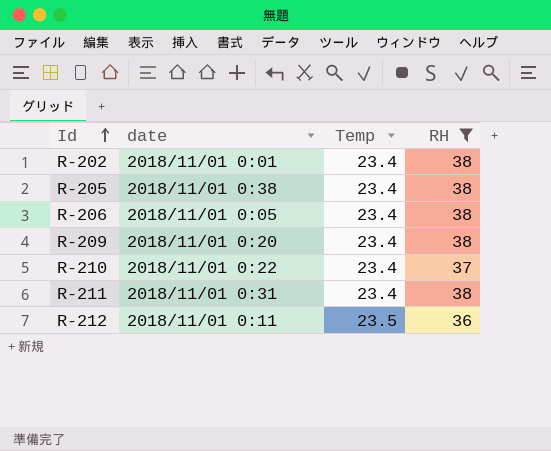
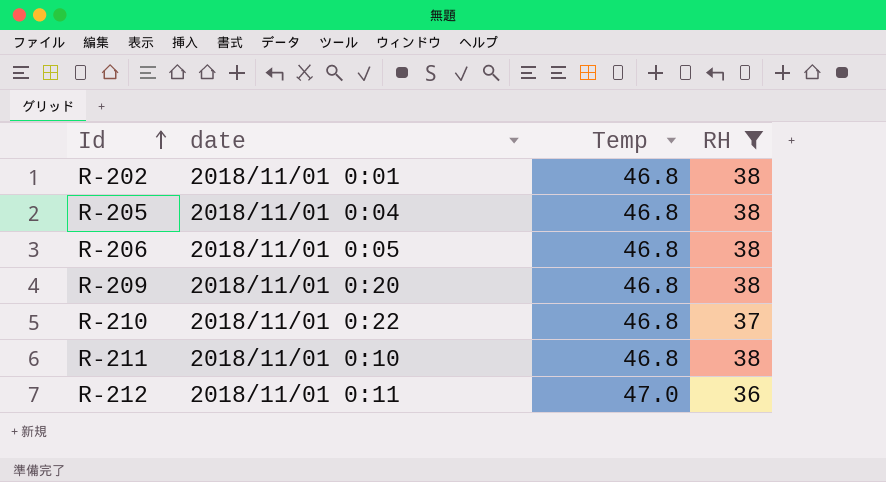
R-202 | Temp: 23.4 -> 46.8
R-205 | date: 2018/11/01 0:38 -> 2018/11/01 0:04
R-205 | Temp: 23.4 -> 46.8
R-206 | Temp: 23.4 -> 46.8
R-209 | Temp: 23.4 -> 46.8
R-210 | Temp: 23.4 -> 46.8
R-211 | date: 2018/11/01 0:31 -> 2018/11/01 0:10
R-211 | Temp: 23.4 -> 46.8
R-212 | Temp: 23.5 -> 47.0

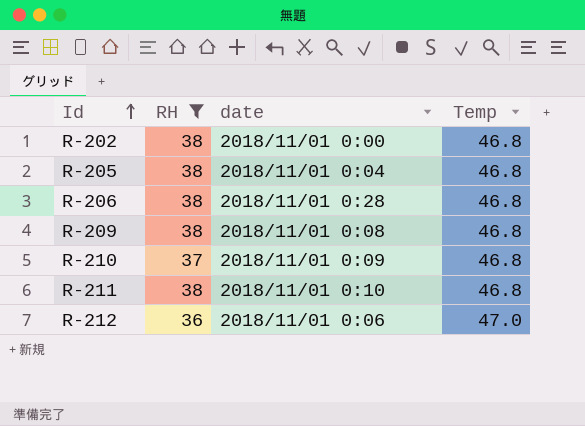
column RH | position: 4 -> 2
R-202 | date: 2018/11/01 0:01 -> 2018/11/01 0:00
R-206 | date: 2018/11/01 0:05 -> 2018/11/01 0:28
R-209 | date: 2018/11/01 0:20 -> 2018/11/01 0:08
R-210 | date: 2018/11/01 0:22 -> 2018/11/01 0:09
R-212 | date: 2018/11/01 0:11 -> 2018/11/01 0:06

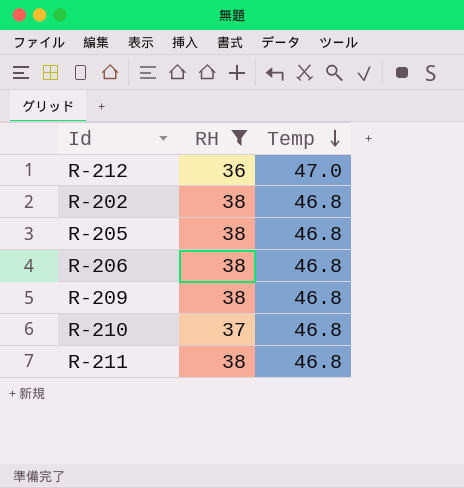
row order: Id ascending -> Temp descending
column date | position: 3 -> none

